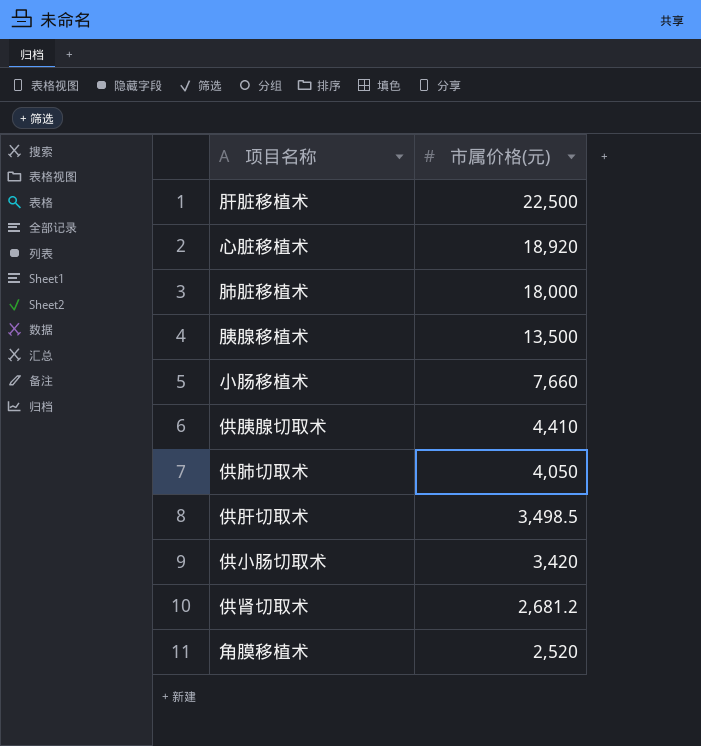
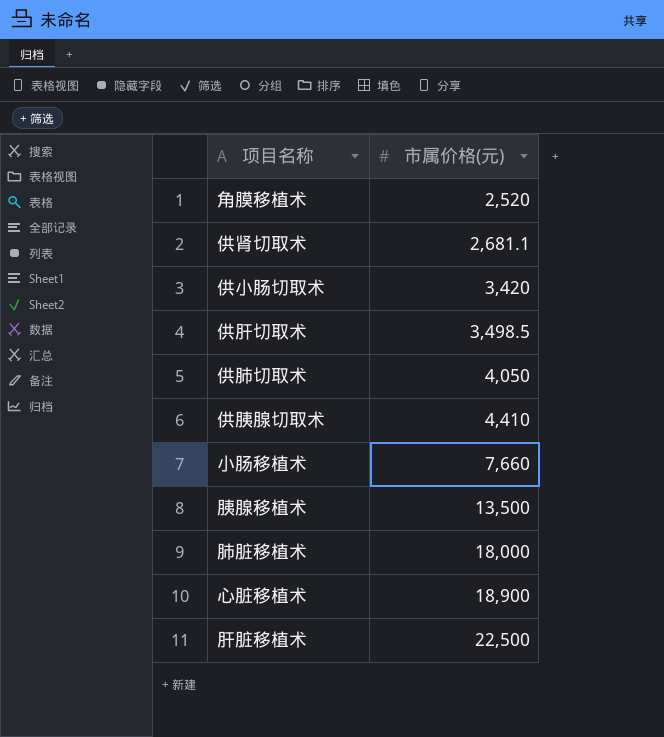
row order: 市属价格(元) descending -> 市属价格(元) ascending
供肾切取术 | 市属价格(元): 2,681.2 -> 2,681.1
心脏移植术 | 市属价格(元): 18,920 -> 18,900

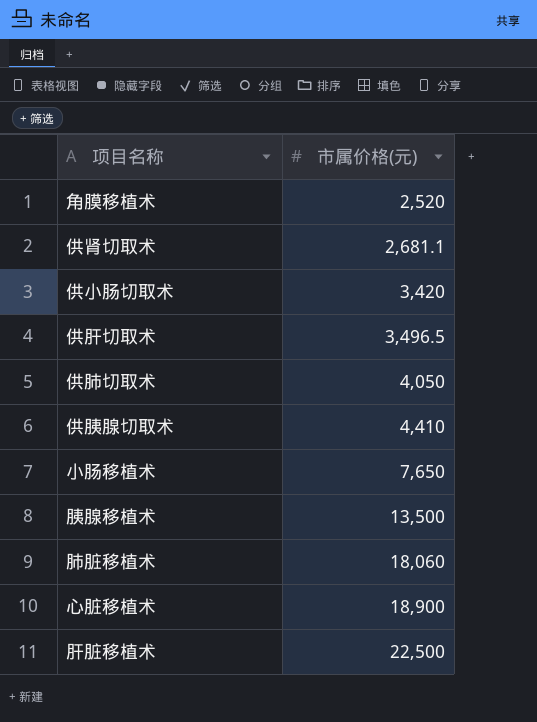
供肝切取术 | 市属价格(元): 3,498.5 -> 3,496.5
小肠移植术 | 市属价格(元): 7,660 -> 7,650
肺脏移植术 | 市属价格(元): 18,000 -> 18,060

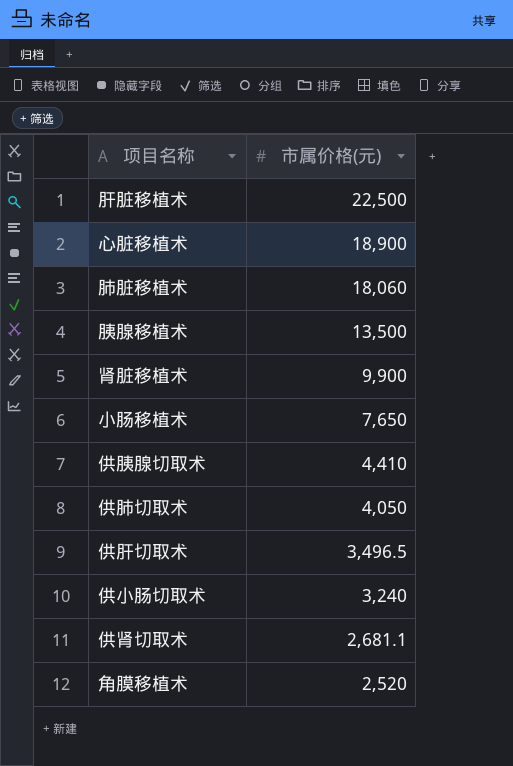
row order: 市属价格(元) ascending -> 市属价格(元) descending
row 肾脏移植术: none -> 9,900
供小肠切取术 | 市属价格(元): 3,420 -> 3,240

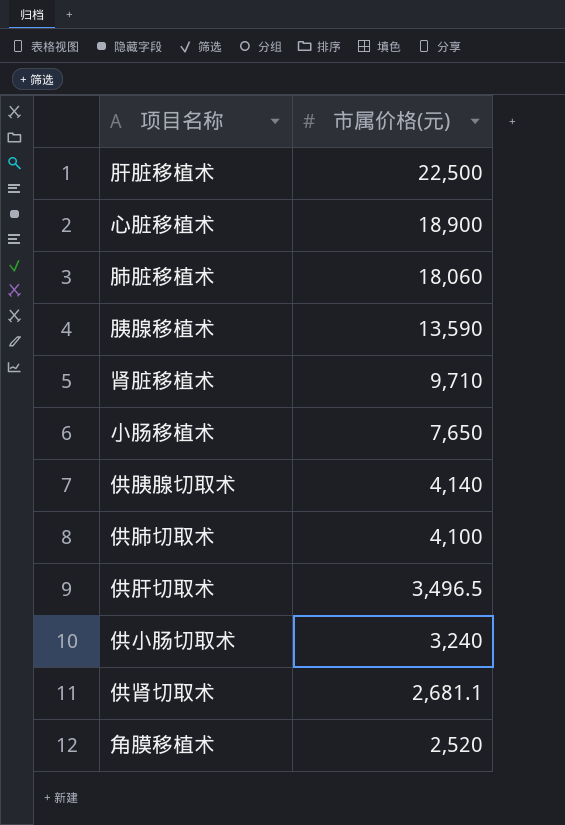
胰腺移植术 | 市属价格(元): 13,500 -> 13,590
肾脏移植术 | 市属价格(元): 9,900 -> 9,710
供胰腺切取术 | 市属价格(元): 4,410 -> 4,140
供肺切取术 | 市属价格(元): 4,050 -> 4,100

